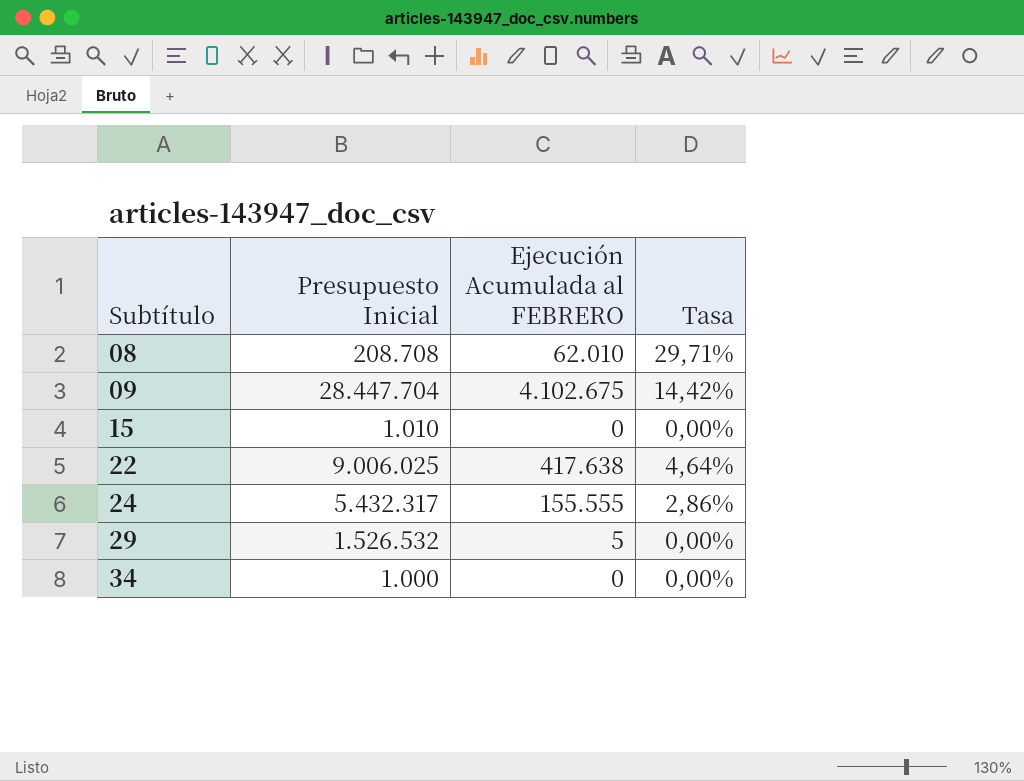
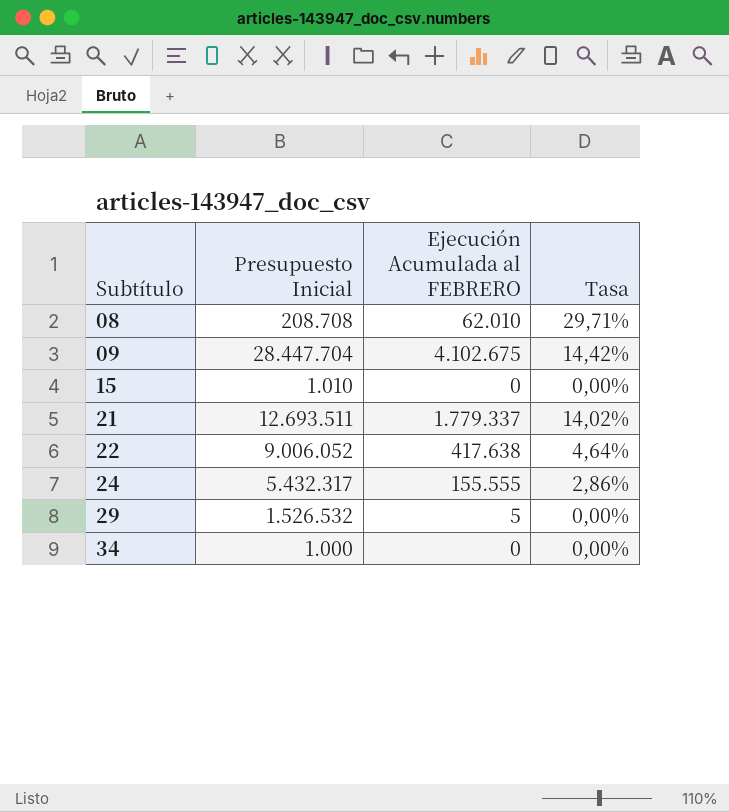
row 21: none -> 12.693.511 | 1.779.337 | 14,02%
22 | Presupuesto Inicial: 9.006.025 -> 9.006.052

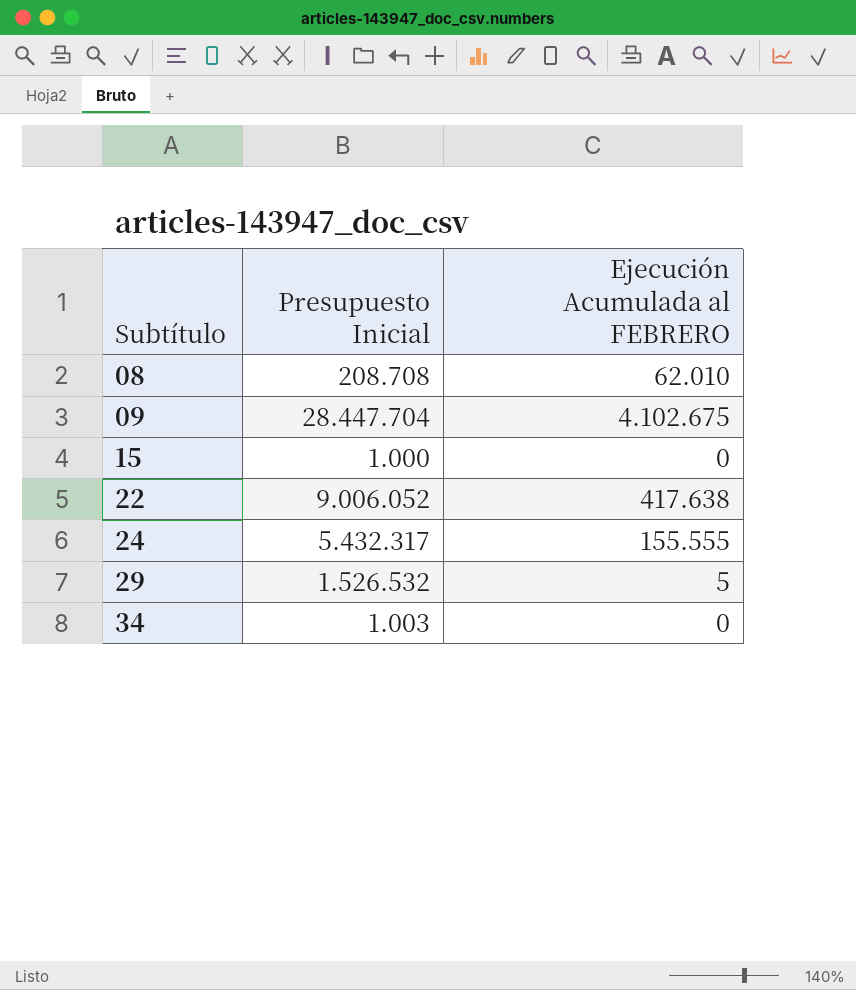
column Tasa | formula: [Ejecución Acumulada al FEBRERO] / [Presupuesto Inicial] -> none
row 21: 12.693.511 | 1.779.337 | 14,02% -> none
15 | Presupuesto Inicial: 1.010 -> 1.000
34 | Presupuesto Inicial: 1.000 -> 1.003

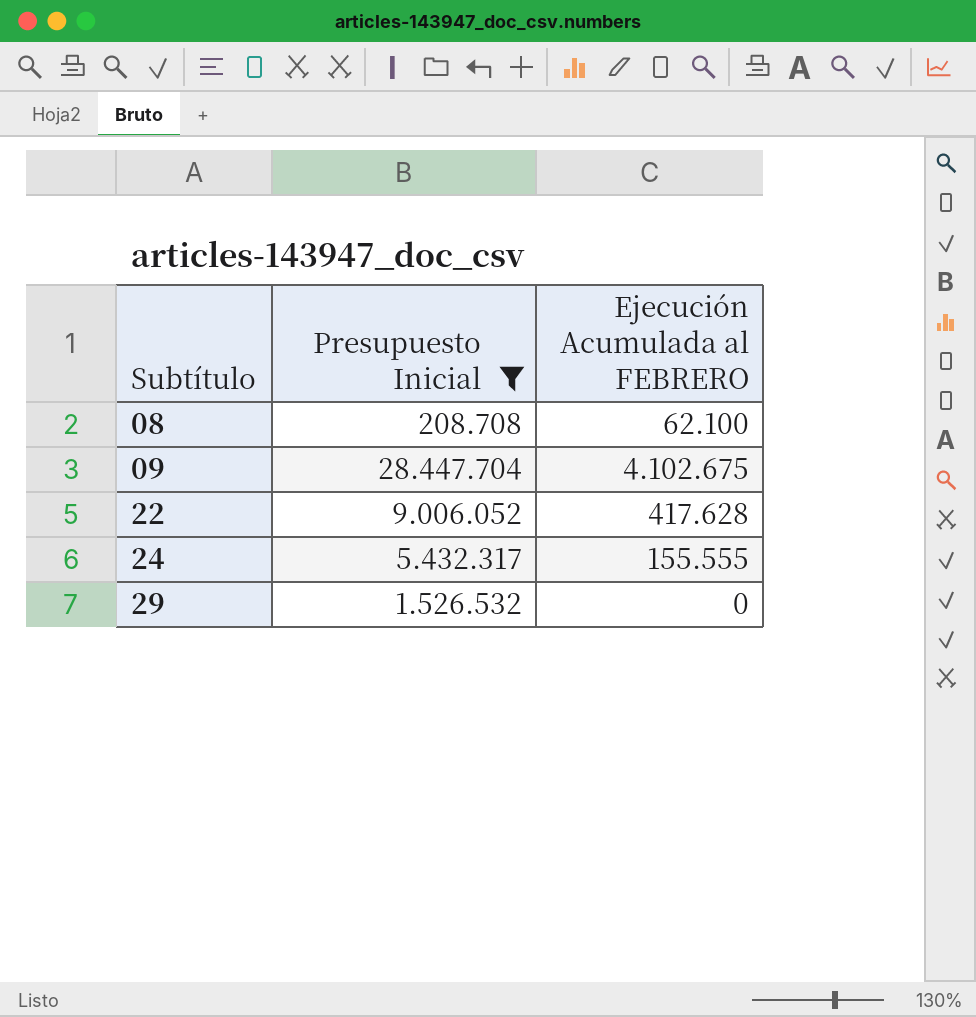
filter: none -> Presupuesto Inicial >= 208.708
08 | Ejecución Acumulada al FEBRERO: 62.010 -> 62.100
22 | Ejecución Acumulada al FEBRERO: 417.638 -> 417.628
29 | Ejecución Acumulada al FEBRERO: 5 -> 0

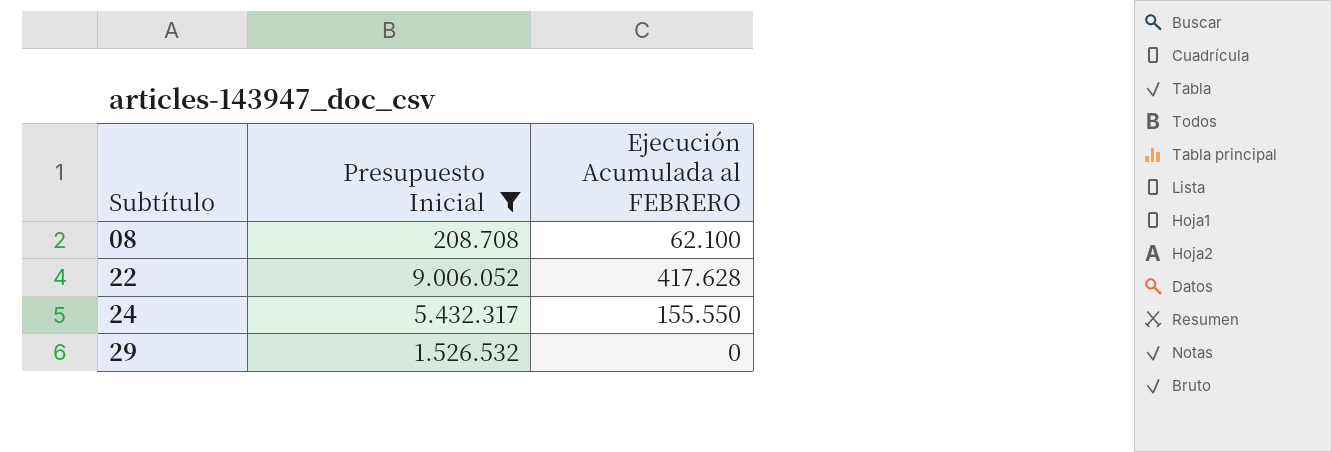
row 09: 28.447.704 | 4.102.675 -> none
24 | Ejecución Acumulada al FEBRERO: 155.555 -> 155.550

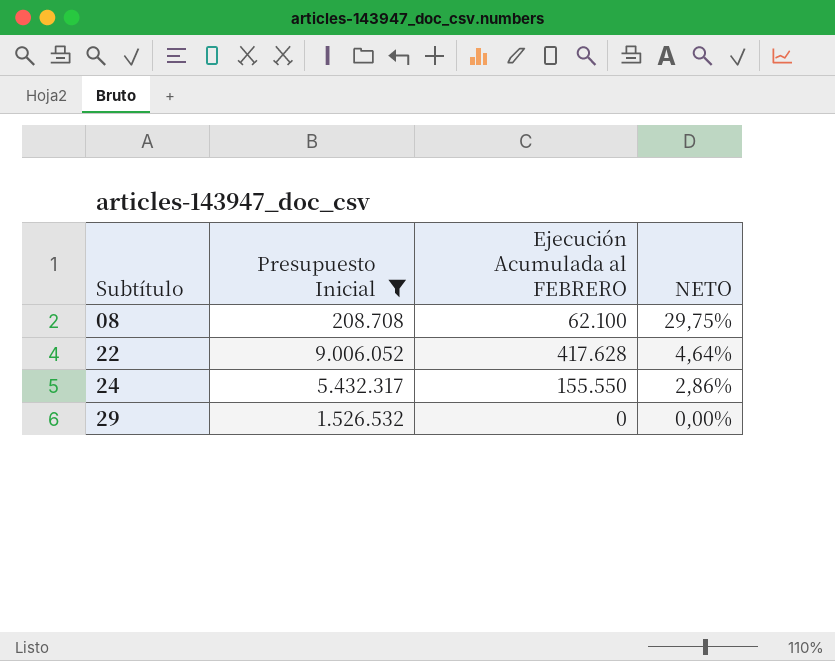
column NETO | formula: none -> [Ejecución Acumulada al FEBRERO] / [Presupuesto Inicial]

